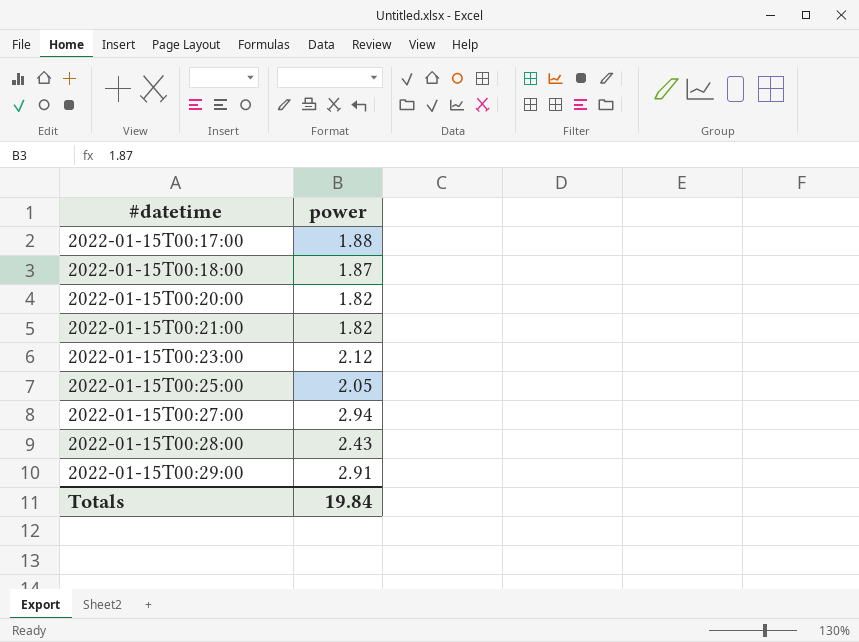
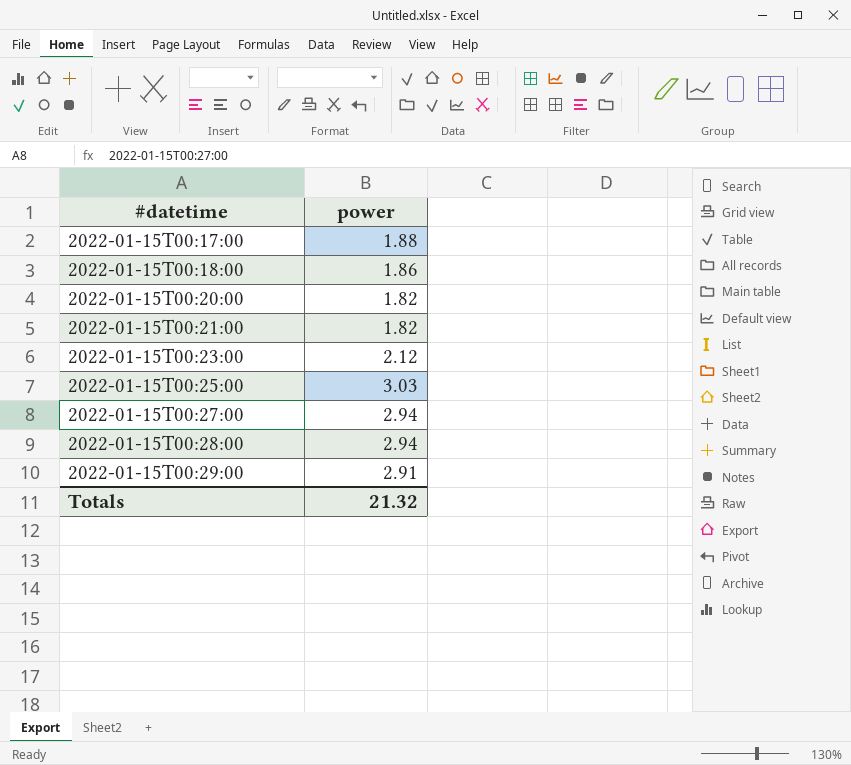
2022-01-15T00:18:00 | power: 1.87 -> 1.86
2022-01-15T00:25:00 | power: 2.05 -> 3.03
2022-01-15T00:28:00 | power: 2.43 -> 2.94
Totals | power: 19.84 -> 21.32

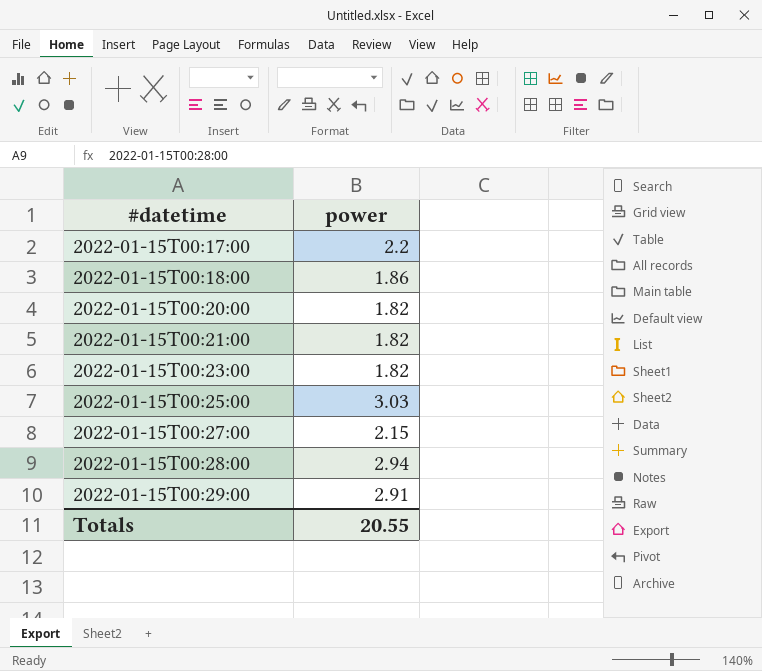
2022-01-15T00:17:00 | power: 1.88 -> 2.2
2022-01-15T00:23:00 | power: 2.12 -> 1.82
2022-01-15T00:27:00 | power: 2.94 -> 2.15
Totals | power: 21.32 -> 20.55

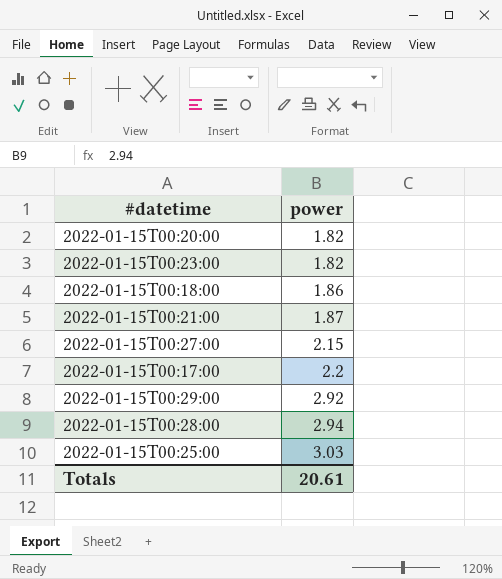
row order: #datetime ascending -> power ascending
2022-01-15T00:21:00 | power: 1.82 -> 1.87
2022-01-15T00:29:00 | power: 2.91 -> 2.92
Totals | power: 20.55 -> 20.61

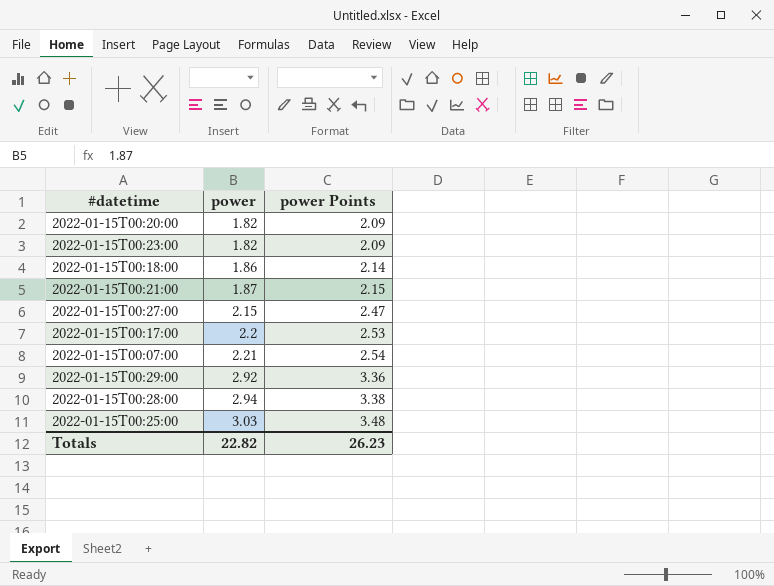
column power Points | formula: none -> [power] * 1.15
row 2022-01-15T00:07:00: none -> 2.21 | 2.54
Totals | power: 20.61 -> 22.82

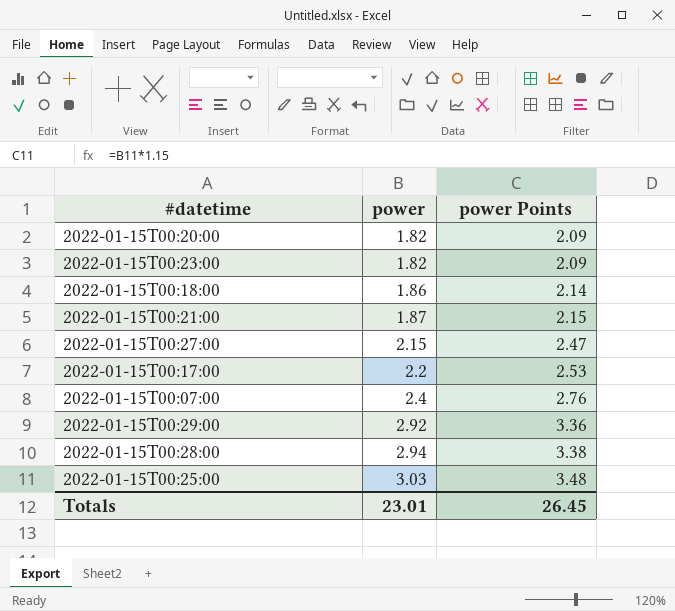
2022-01-15T00:07:00 | power: 2.21 -> 2.4
2022-01-15T00:07:00 | power Points: 2.54 -> 2.76
Totals | power: 22.82 -> 23.01
Totals | power Points: 26.23 -> 26.45

